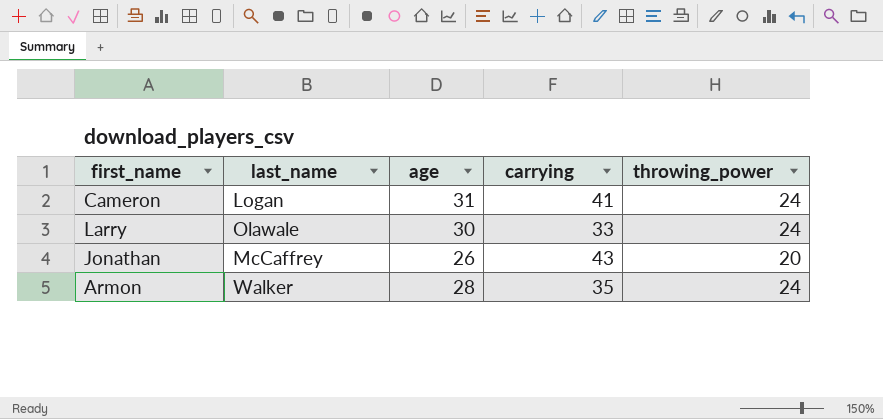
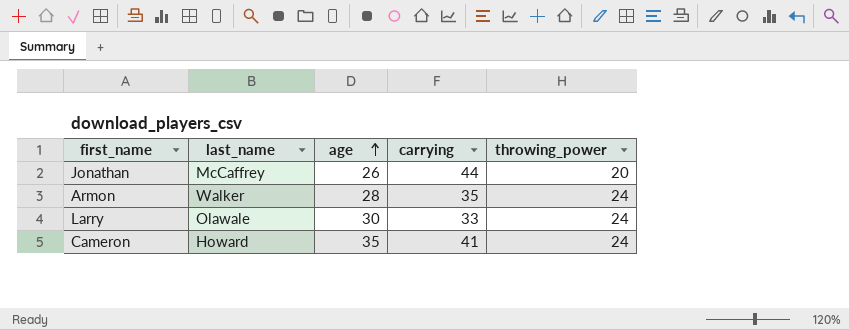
row order: none -> age ascending
Jonathan | carrying: 43 -> 44
Cameron | last_name: Logan -> Howard
Cameron | age: 31 -> 35

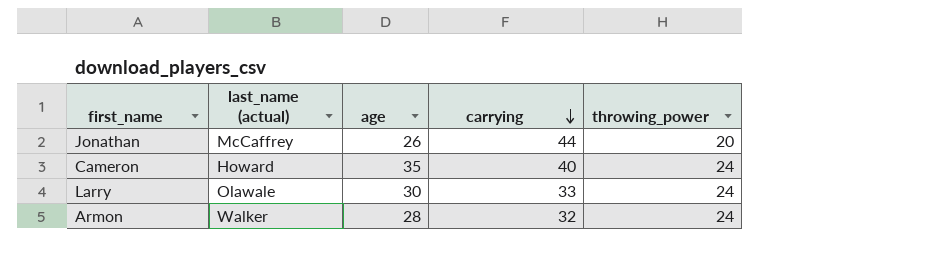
row order: age ascending -> carrying descending
column name: last_name -> last_name (actual)
Cameron | carrying: 41 -> 40
Armon | carrying: 35 -> 32

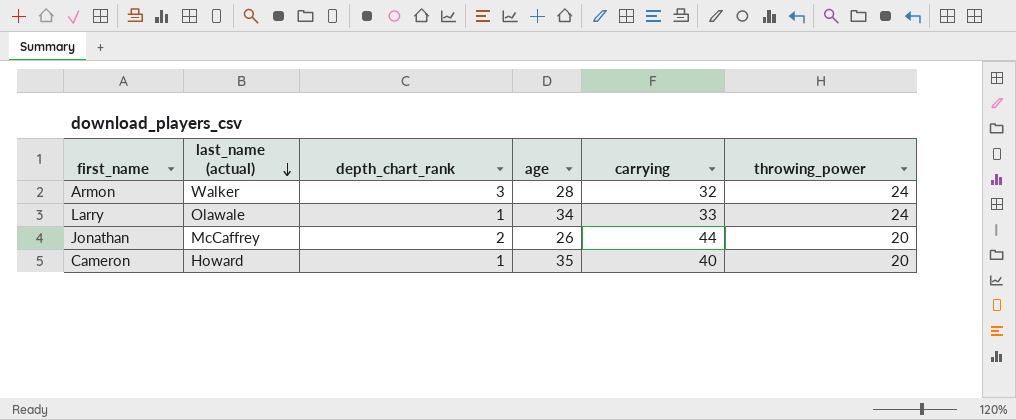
row order: carrying descending -> last_name (actual) descending
column depth_chart_rank | position: none -> 3
Larry | age: 30 -> 34
Cameron | throwing_power: 24 -> 20

